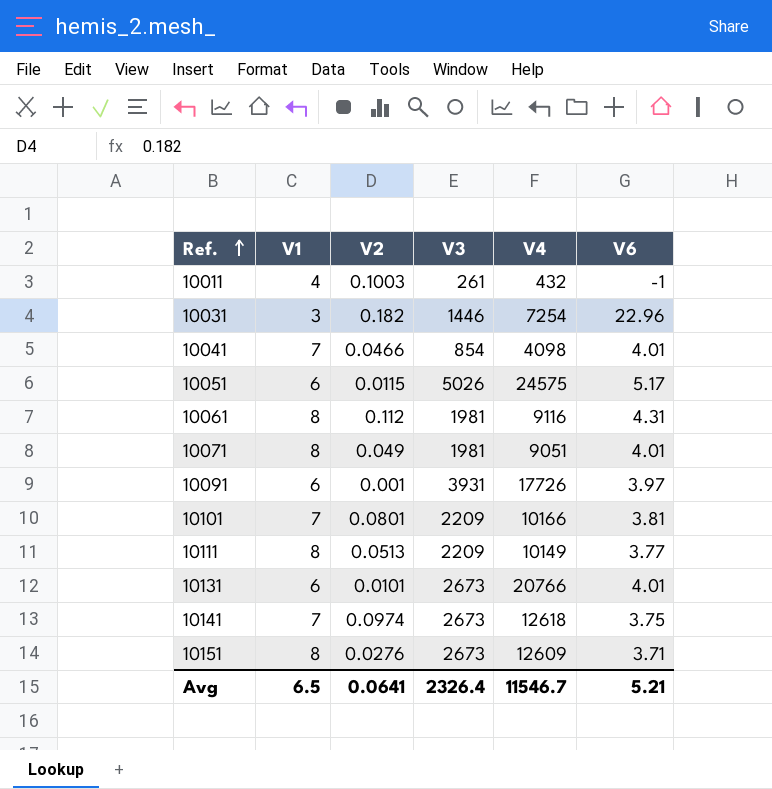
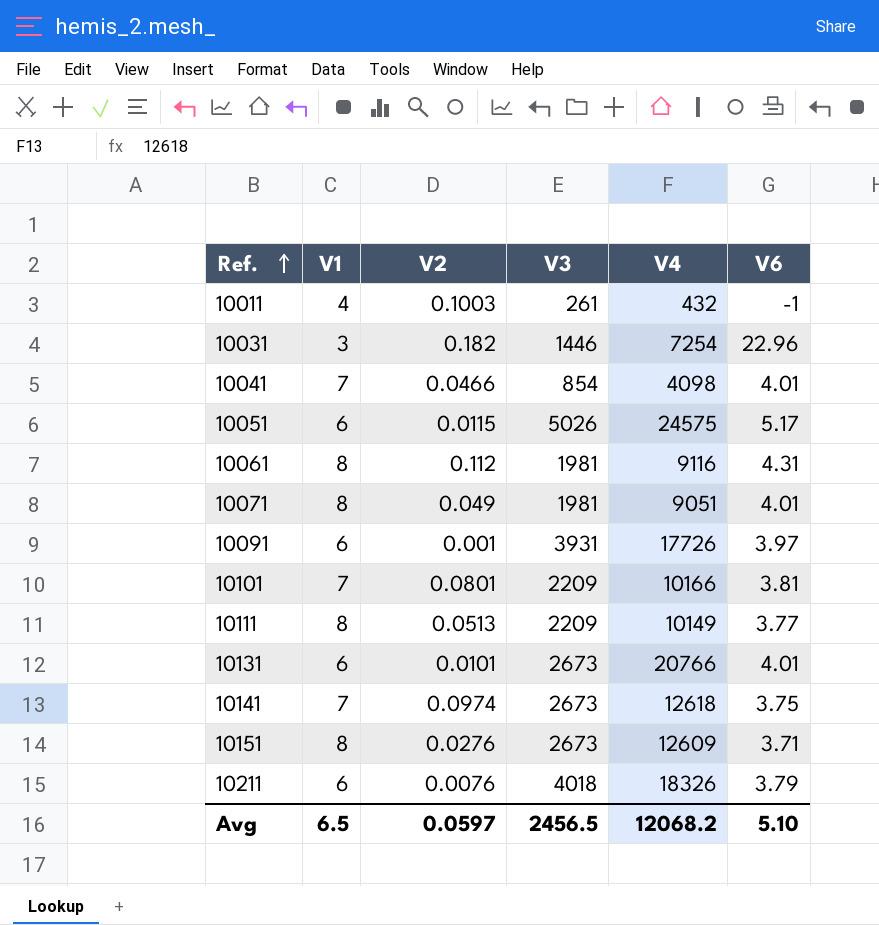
row 10211: none -> 6 | 0.0076 | 4018 | 18326 | 3.79
Avg | V2: 0.0641 -> 0.0597
Avg | V3: 2326.4 -> 2456.5
Avg | V4: 11546.7 -> 12068.2
Avg | V6: 5.21 -> 5.10

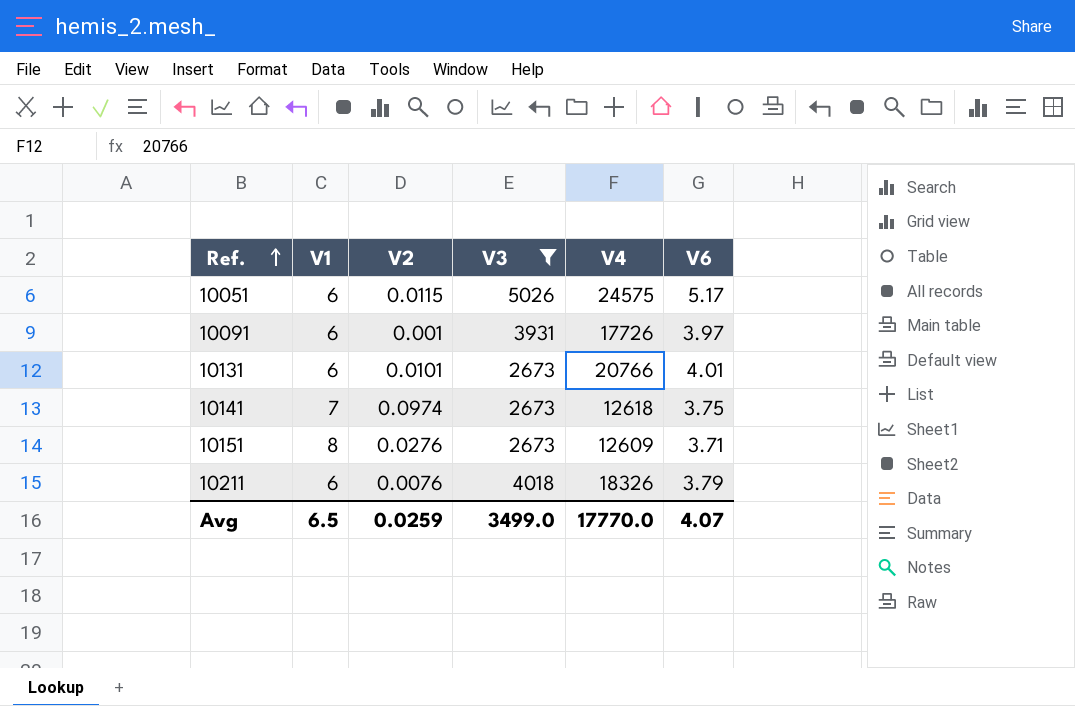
filter: none -> V3 >= 2673
Avg | V2: 0.0597 -> 0.0259
Avg | V3: 2456.5 -> 3499.0
Avg | V4: 12068.2 -> 17770.0
Avg | V6: 5.10 -> 4.07

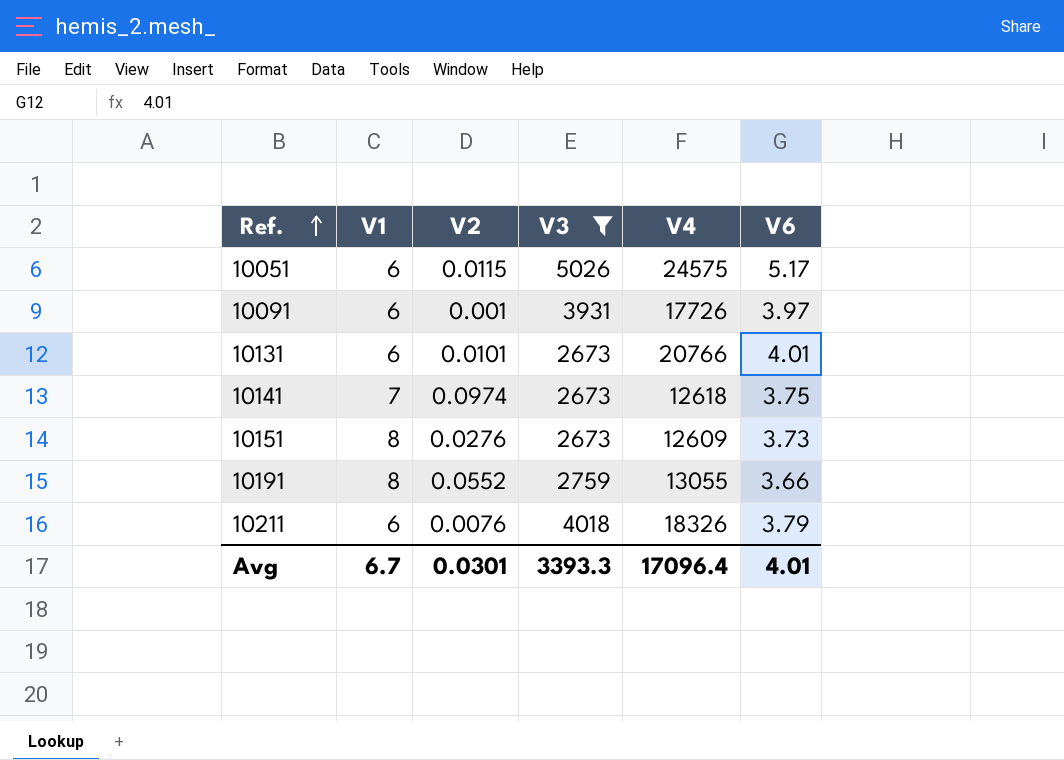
10151 | V6: 3.71 -> 3.73
row 10191: none -> 8 | 0.0552 | 2759 | 13055 | 3.66
Avg | V1: 6.5 -> 6.7
Avg | V2: 0.0259 -> 0.0301
Avg | V3: 3499.0 -> 3393.3
Avg | V4: 17770.0 -> 17096.4
Avg | V6: 4.07 -> 4.01

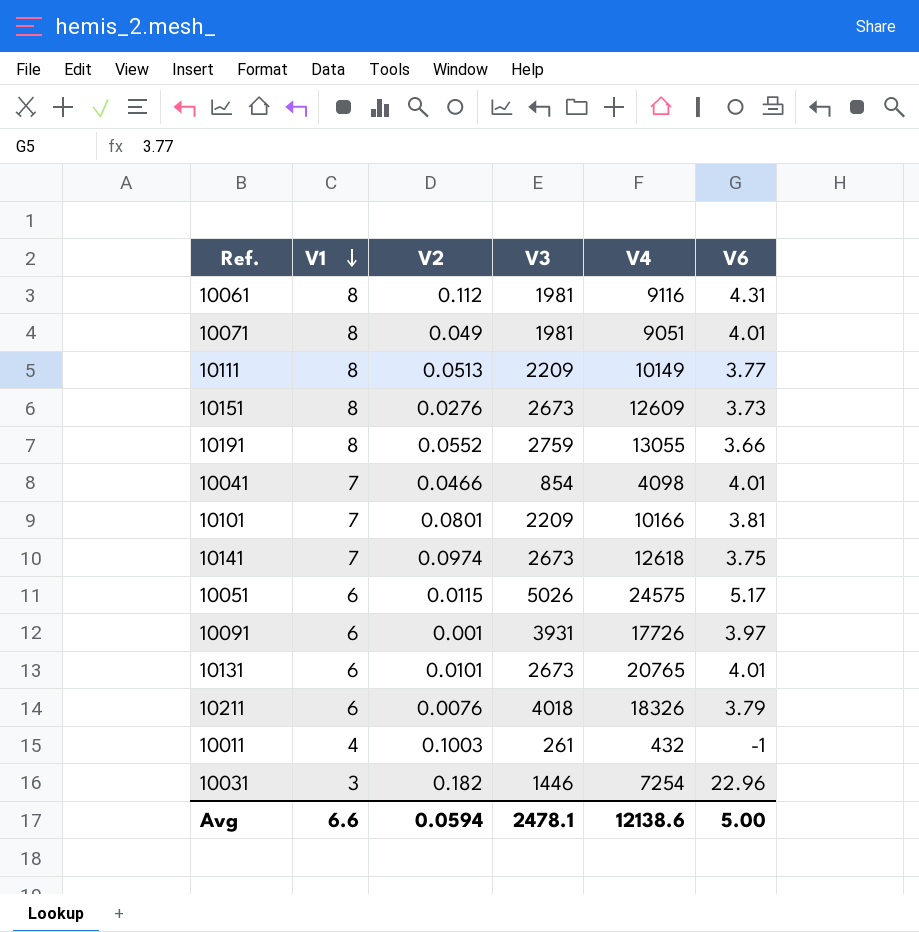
filter: V3 >= 2673 -> none
row order: Ref. ascending -> V1 descending
10131 | V4: 20766 -> 20765
Avg | V1: 6.7 -> 6.6
Avg | V2: 0.0301 -> 0.0594
Avg | V3: 3393.3 -> 2478.1
Avg | V4: 17096.4 -> 12138.6
Avg | V6: 4.01 -> 5.00

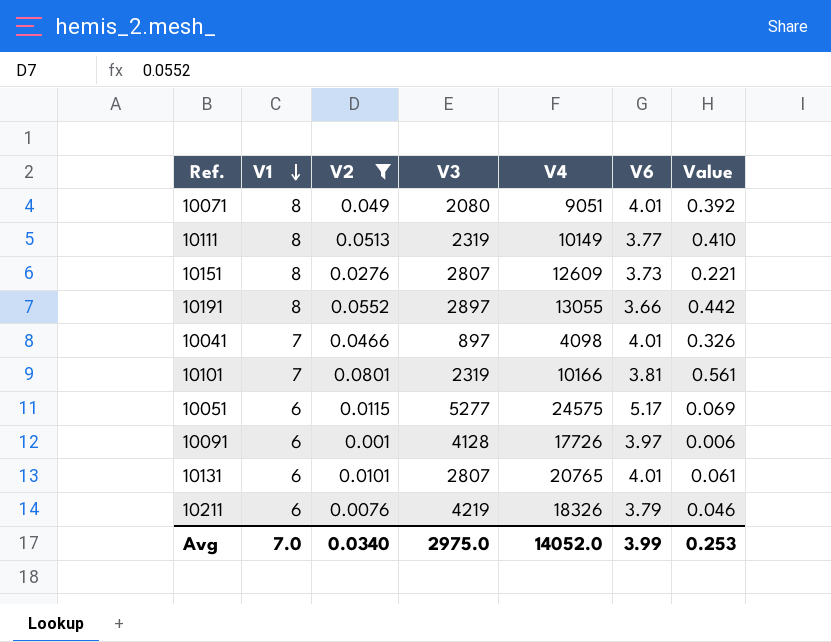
filter: none -> V2 <= 0.0801
column Value | formula: none -> [V1] * [V2]
10071 | V3: 1981 -> 2080
10111 | V3: 2209 -> 2319
10151 | V3: 2673 -> 2807
10191 | V3: 2759 -> 2897
10041 | V3: 854 -> 897
10101 | V3: 2209 -> 2319
10051 | V3: 5026 -> 5277
10091 | V3: 3931 -> 4128
10131 | V3: 2673 -> 2807
10211 | V3: 4018 -> 4219
Avg | V1: 6.6 -> 7.0
Avg | V2: 0.0594 -> 0.0340
Avg | V3: 2478.1 -> 2975.0
Avg | V4: 12138.6 -> 14052.0
Avg | V6: 5.00 -> 3.99

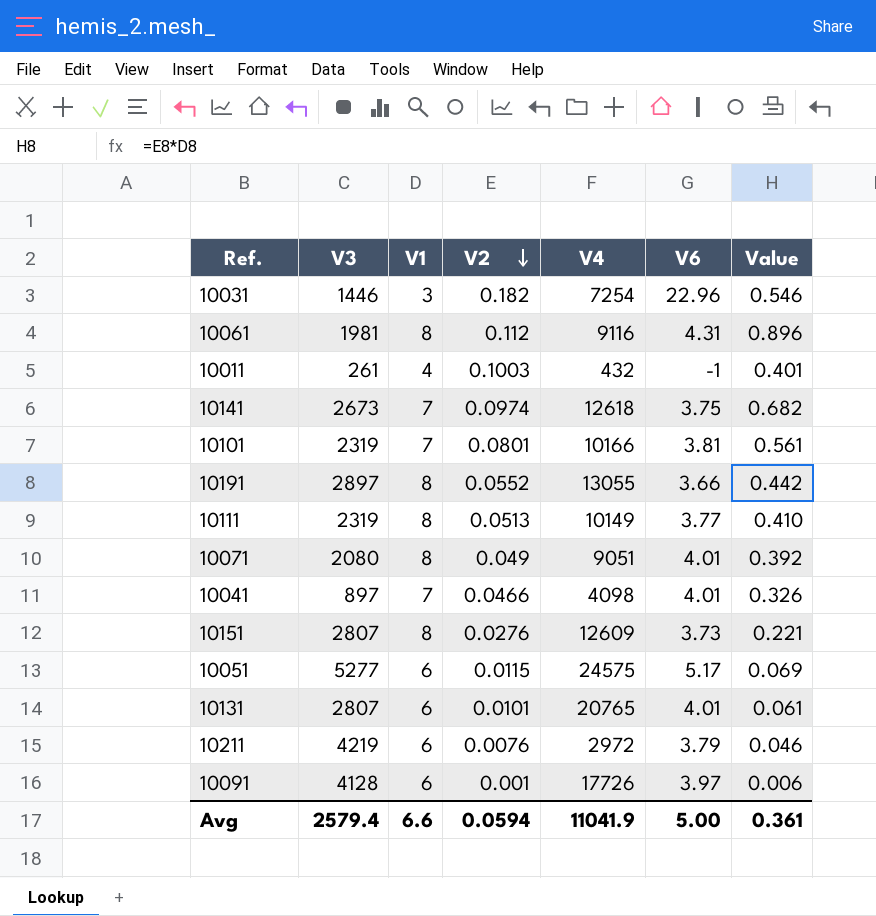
filter: V2 <= 0.0801 -> none
row order: V1 descending -> V2 descending
column V3 | position: 4 -> 2
10211 | V4: 18326 -> 2972
Avg | V3: 2975.0 -> 2579.4
Avg | V1: 7.0 -> 6.6
Avg | V2: 0.0340 -> 0.0594
Avg | V4: 14052.0 -> 11041.9
Avg | V6: 3.99 -> 5.00
Avg | Value: 0.253 -> 0.361

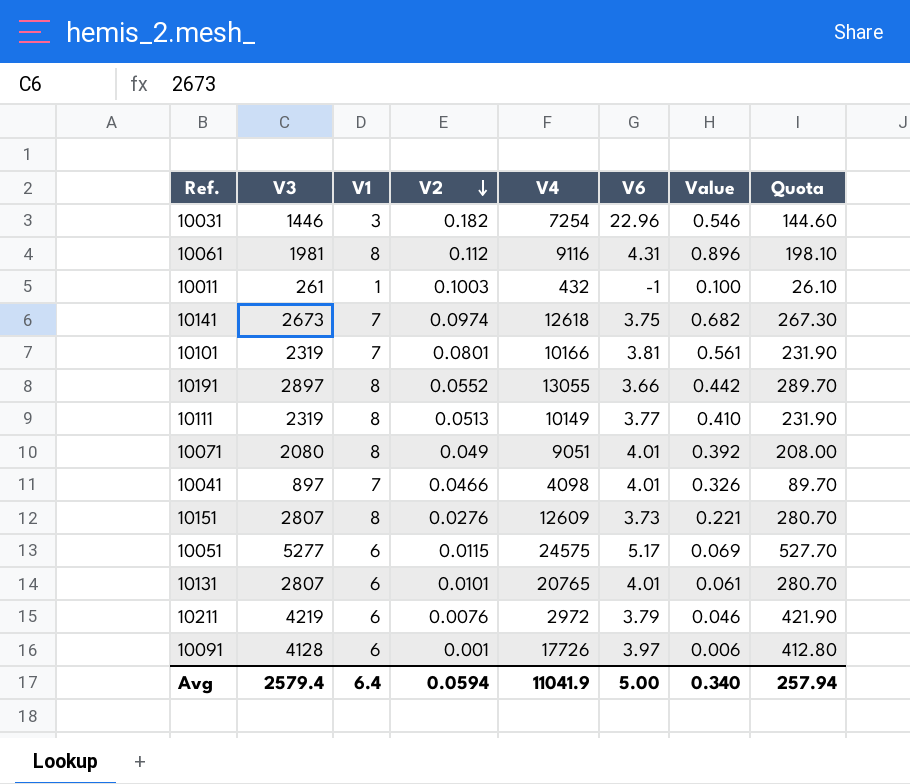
column Quota | formula: none -> [V3] * 0.1
10011 | V1: 4 -> 1
10011 | Value: 0.401 -> 0.100
Avg | V1: 6.6 -> 6.4
Avg | Value: 0.361 -> 0.340

